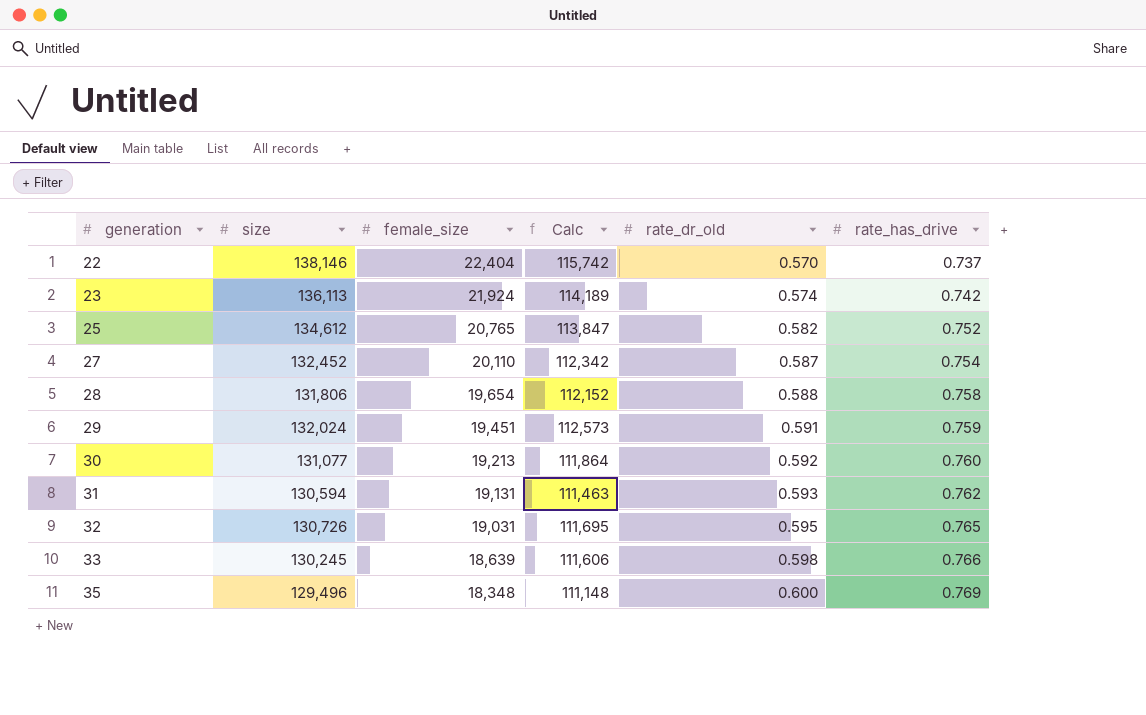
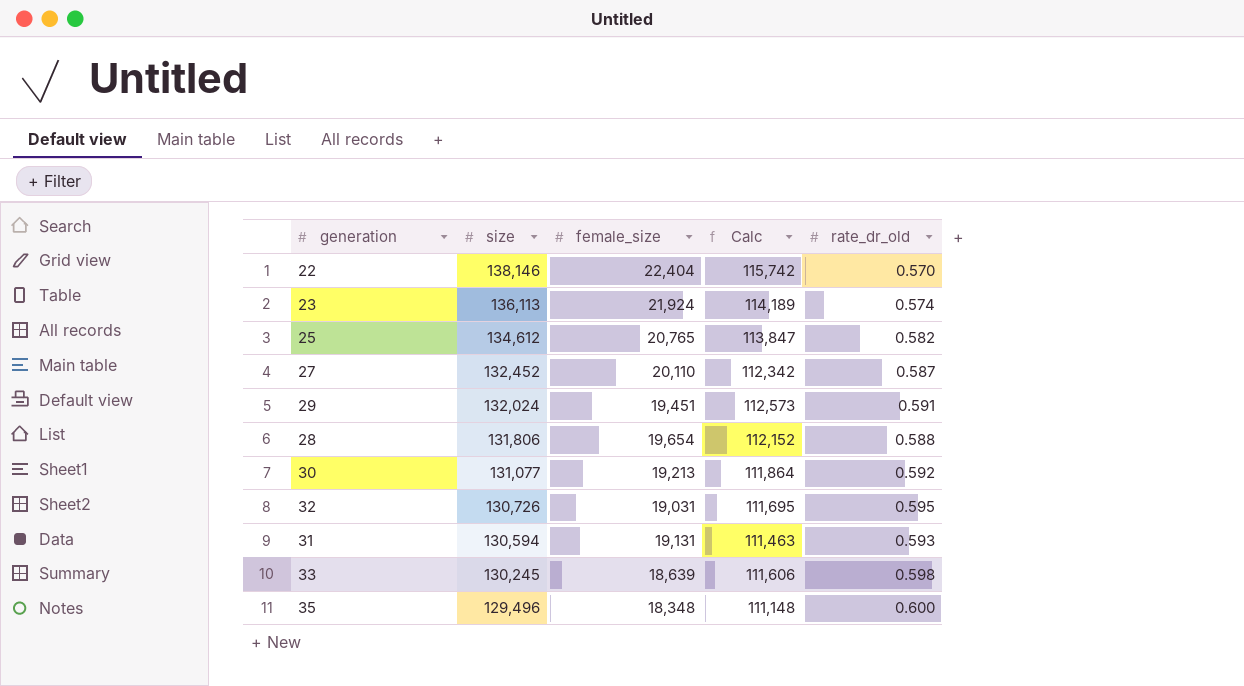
row order: generation ascending -> size descending
column rate_has_drive | position: 6 -> none

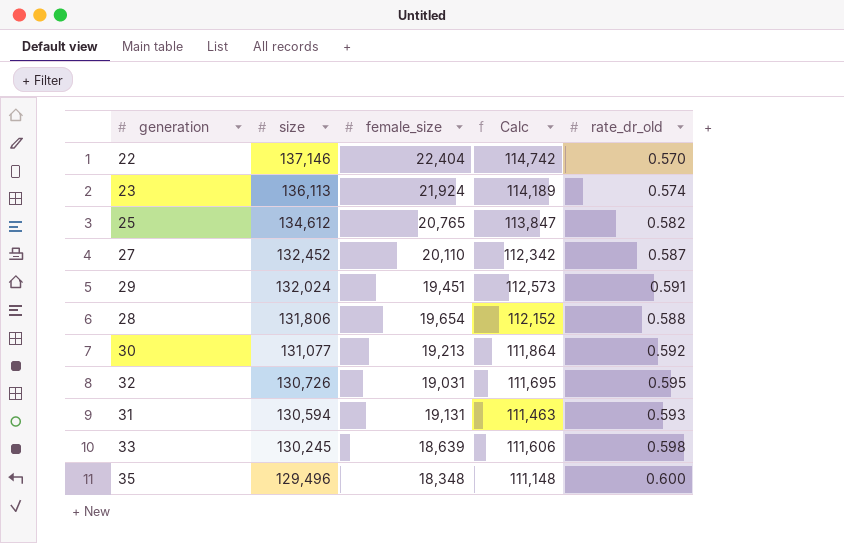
22 | size: 138,146 -> 137,146
22 | Calc: 115,742 -> 114,742

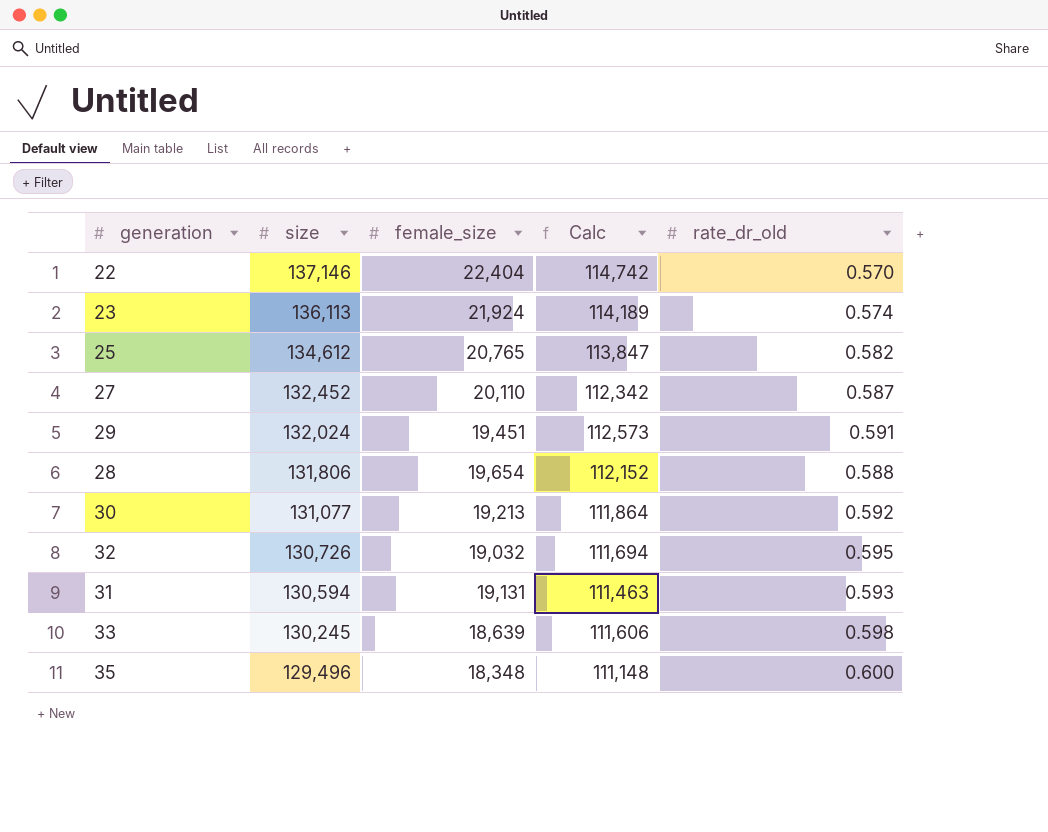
32 | female_size: 19,031 -> 19,032
32 | Calc: 111,695 -> 111,694

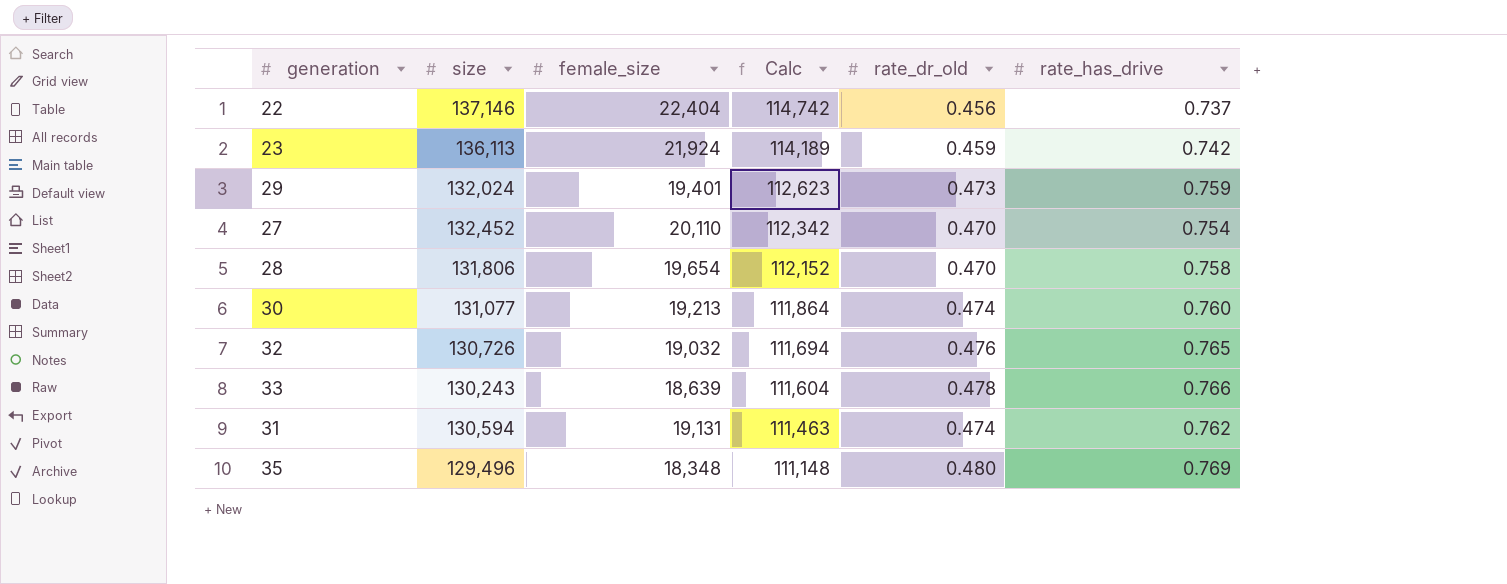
row order: size descending -> Calc descending
column rate_has_drive | position: none -> 6
row 25: 134,612 | 20,765 | 113,847 | 0.582 -> none
22 | rate_dr_old: 0.570 -> 0.456
23 | rate_dr_old: 0.574 -> 0.459
29 | female_size: 19,451 -> 19,401
29 | Calc: 112,573 -> 112,623
29 | rate_dr_old: 0.591 -> 0.473
27 | rate_dr_old: 0.587 -> 0.470
28 | rate_dr_old: 0.588 -> 0.470
30 | rate_dr_old: 0.592 -> 0.474
32 | rate_dr_old: 0.595 -> 0.476
33 | size: 130,245 -> 130,243
33 | Calc: 111,606 -> 111,604
33 | rate_dr_old: 0.598 -> 0.478
31 | rate_dr_old: 0.593 -> 0.474
35 | rate_dr_old: 0.600 -> 0.480

